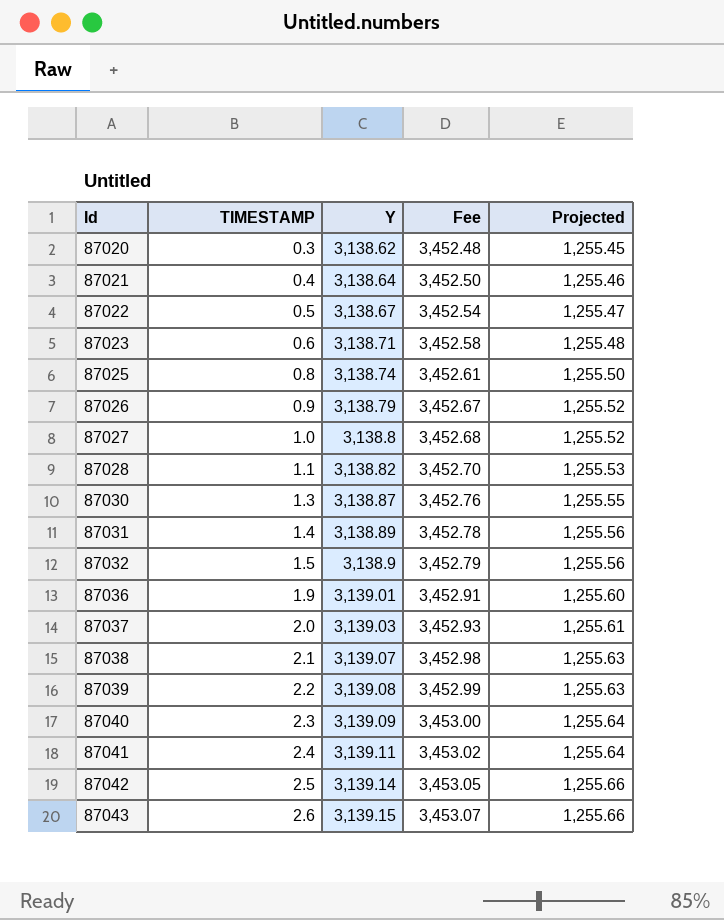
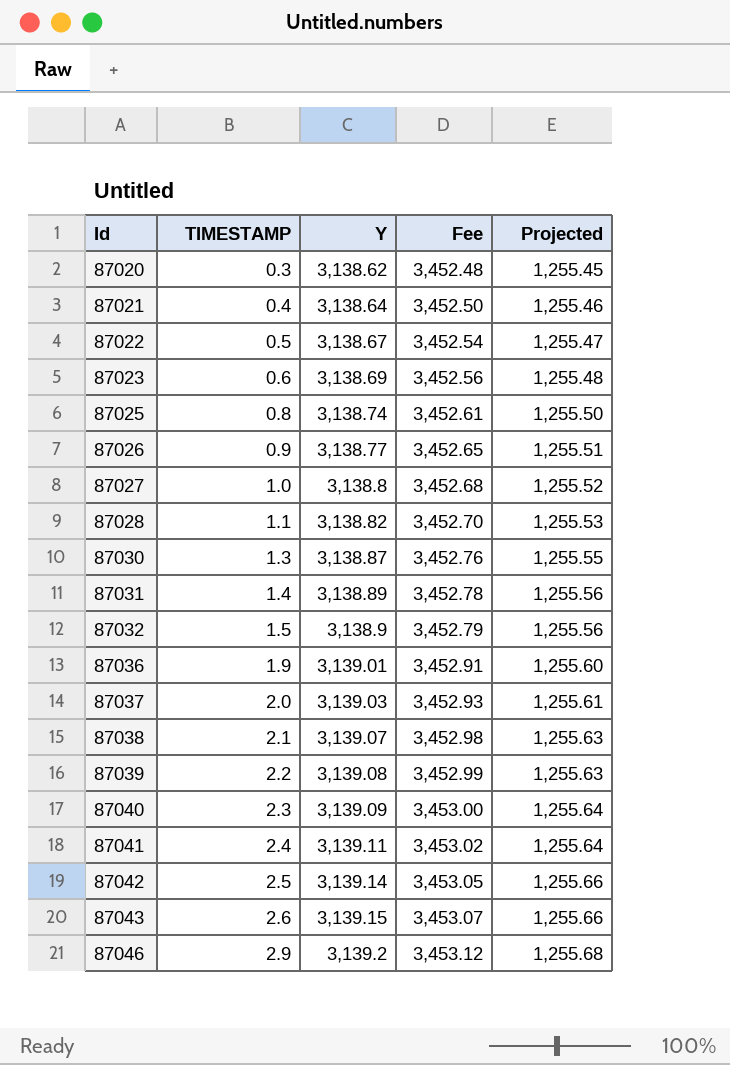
87023 | Y: 3,138.71 -> 3,138.69
87023 | Fee: 3,452.58 -> 3,452.56
87026 | Y: 3,138.79 -> 3,138.77
87026 | Fee: 3,452.67 -> 3,452.65
87026 | Projected: 1,255.52 -> 1,255.51
row 87046: none -> 2.9 | 3,139.2 | 3,453.12 | 1,255.68

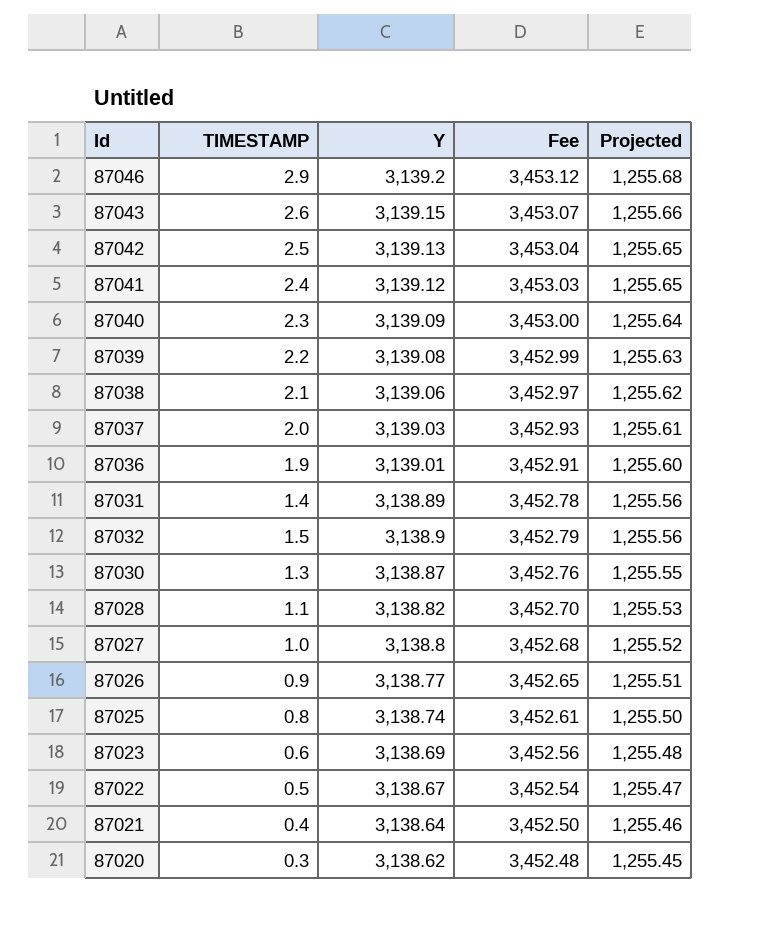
row order: Id ascending -> Projected descending
87042 | Y: 3,139.14 -> 3,139.13
87042 | Fee: 3,453.05 -> 3,453.04
87042 | Projected: 1,255.66 -> 1,255.65
87041 | Y: 3,139.11 -> 3,139.12
87041 | Fee: 3,453.02 -> 3,453.03
87041 | Projected: 1,255.64 -> 1,255.65
87038 | Y: 3,139.07 -> 3,139.06
87038 | Fee: 3,452.98 -> 3,452.97
87038 | Projected: 1,255.63 -> 1,255.62

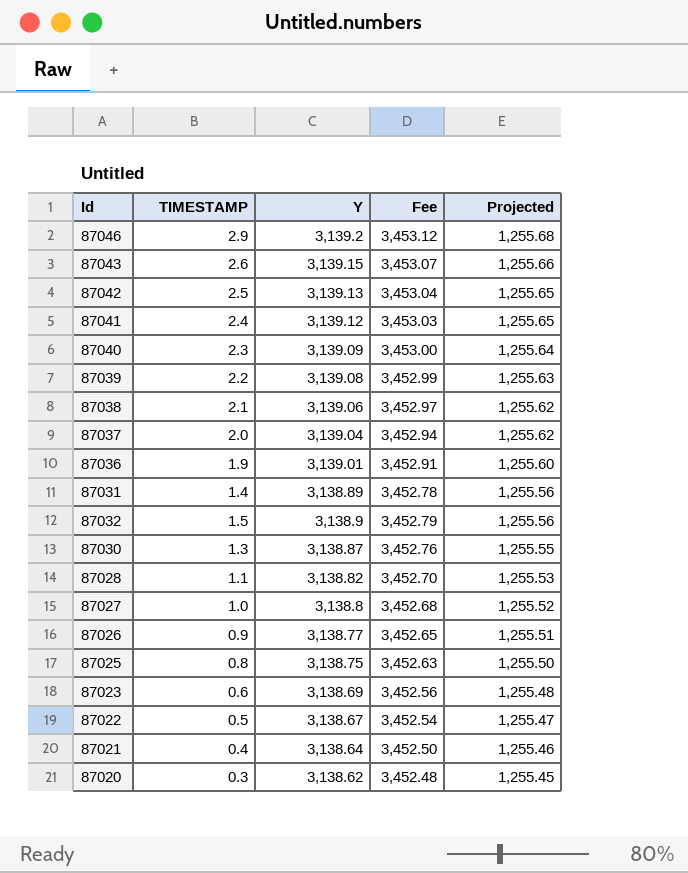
87037 | Y: 3,139.03 -> 3,139.04
87037 | Fee: 3,452.93 -> 3,452.94
87037 | Projected: 1,255.61 -> 1,255.62
87025 | Y: 3,138.74 -> 3,138.75
87025 | Fee: 3,452.61 -> 3,452.63

